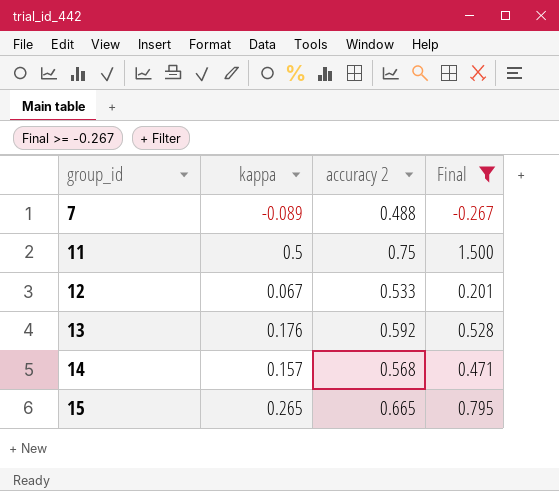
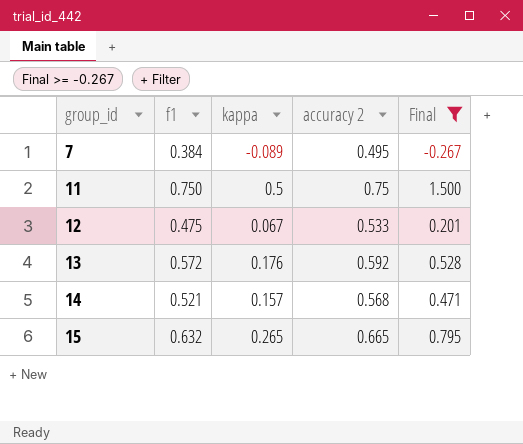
column f1 | position: none -> 2
7 | accuracy 2: 0.488 -> 0.495

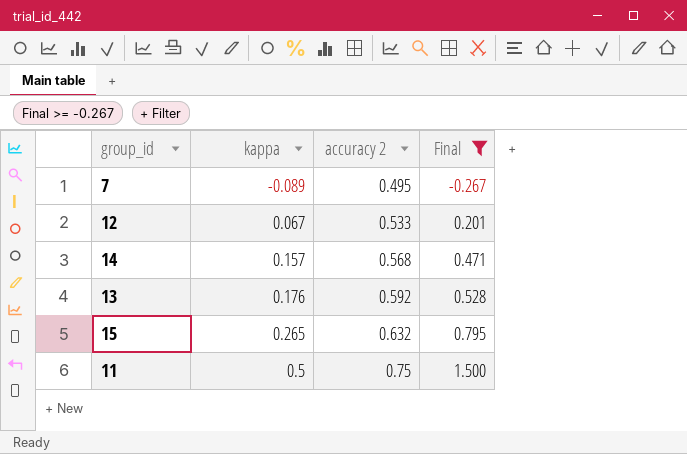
row order: group_id ascending -> kappa ascending
column f1 | position: 2 -> none
15 | accuracy 2: 0.665 -> 0.632

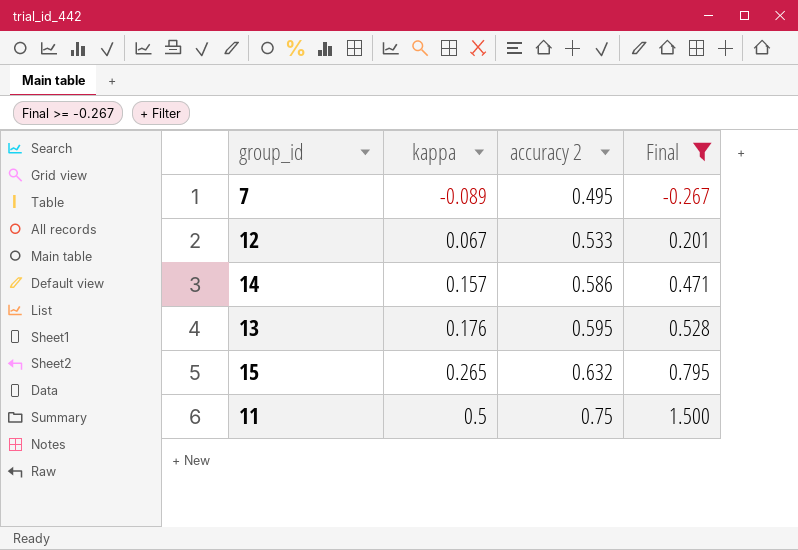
14 | accuracy 2: 0.568 -> 0.586
13 | accuracy 2: 0.592 -> 0.595

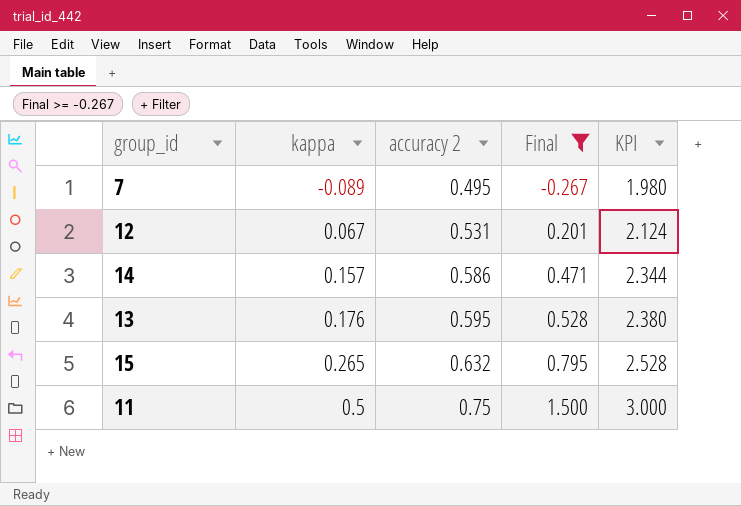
column KPI | formula: none -> [accuracy 2] * 4
12 | accuracy 2: 0.533 -> 0.531

